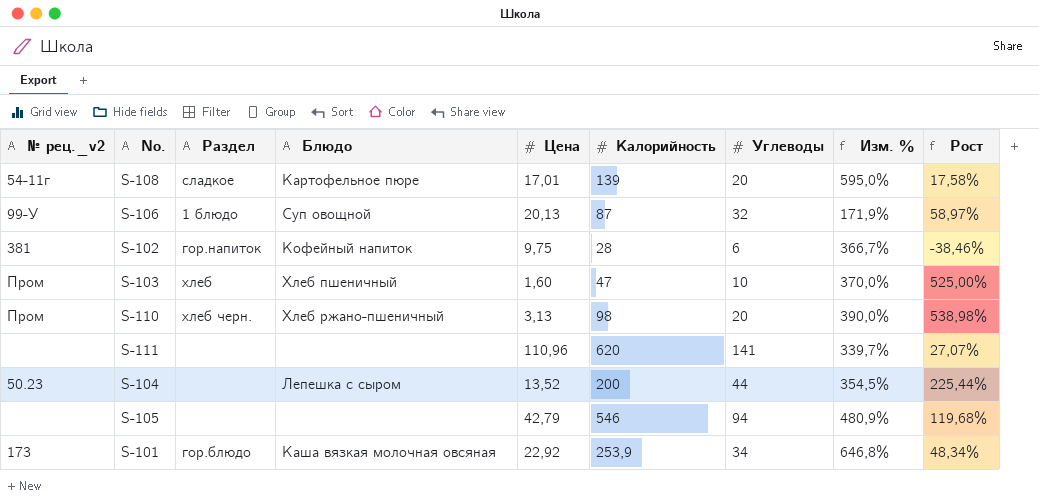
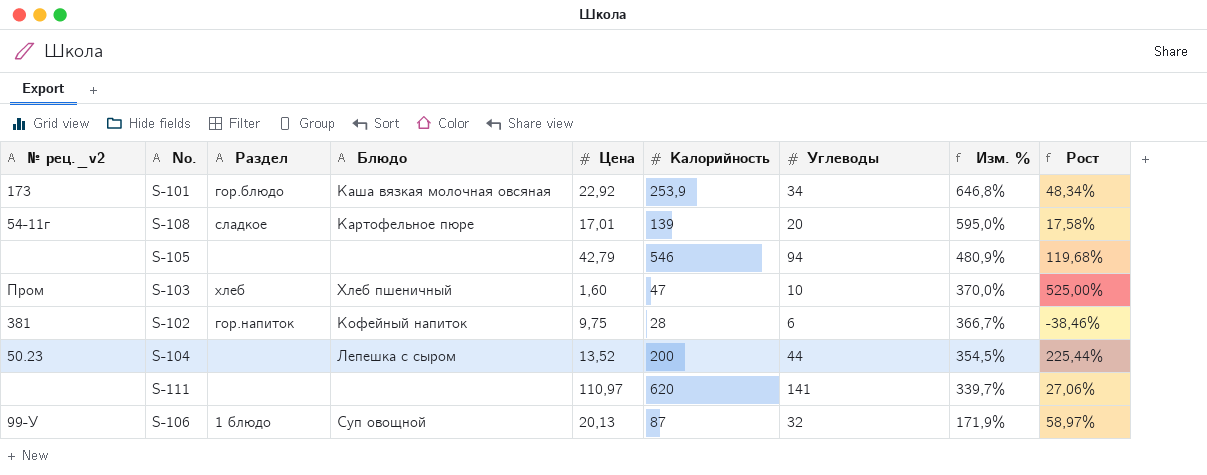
row order: none -> Изм. % descending
row S-110: Пром | хлеб черн. | Хлеб ржано-пшеничный | 3,13 | 98 | 20 | 390,0% | 538,98% -> none
S-111 | Цена: 110,96 -> 110,97
S-111 | Рост: 27,07% -> 27,06%

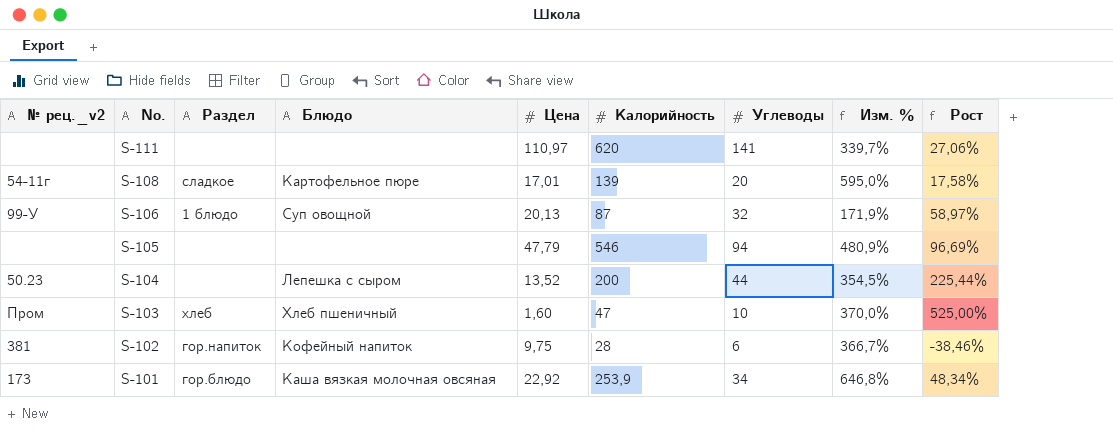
row order: Изм. % descending -> No. descending
S-105 | Цена: 42,79 -> 47,79
S-105 | Рост: 119,68% -> 96,69%

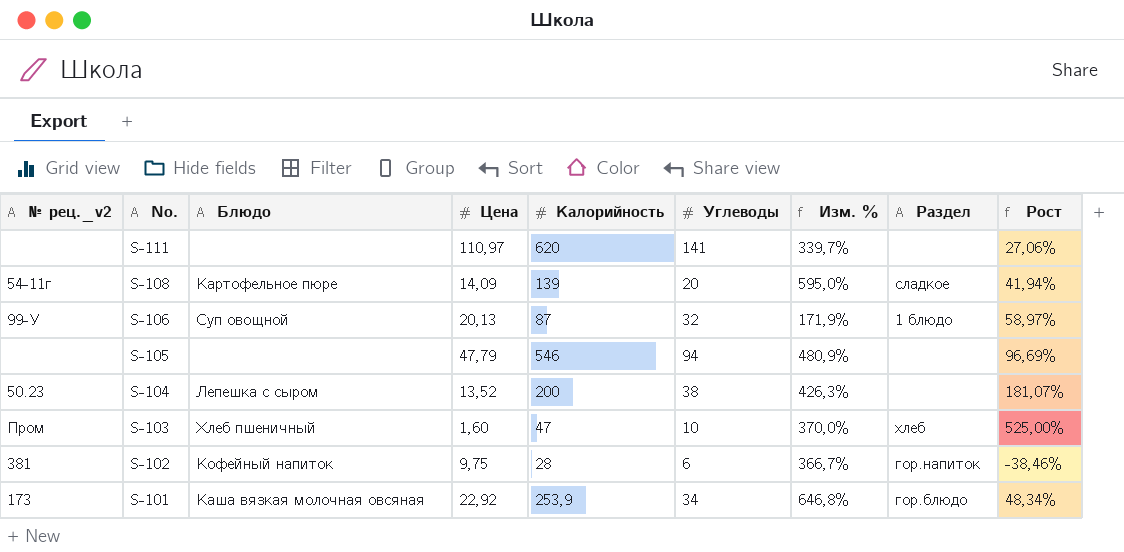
column Раздел | position: 3 -> 8
S-108 | Цена: 17,01 -> 14,09
S-108 | Рост: 17,58% -> 41,94%
S-104 | Углеводы: 44 -> 38
S-104 | Изм. %: 354,5% -> 426,3%
S-104 | Рост: 225,44% -> 181,07%

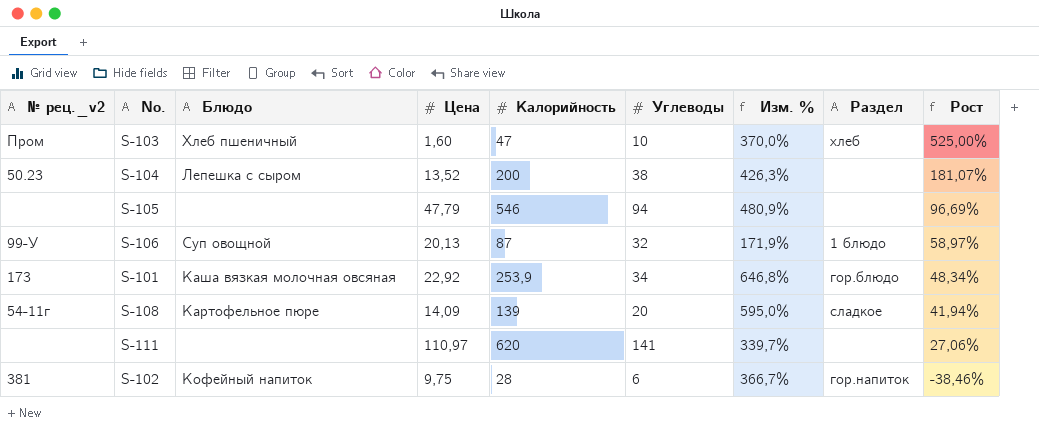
row order: No. descending -> Рост descending

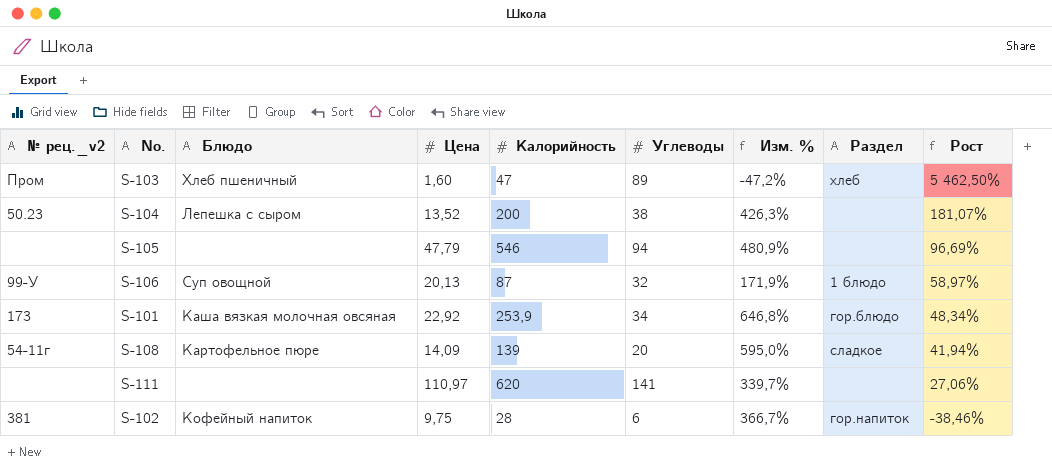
S-103 | Углеводы: 10 -> 89
S-103 | Изм. %: 370,0% -> -47,2%
S-103 | Рост: 525,00% -> 5 462,50%

